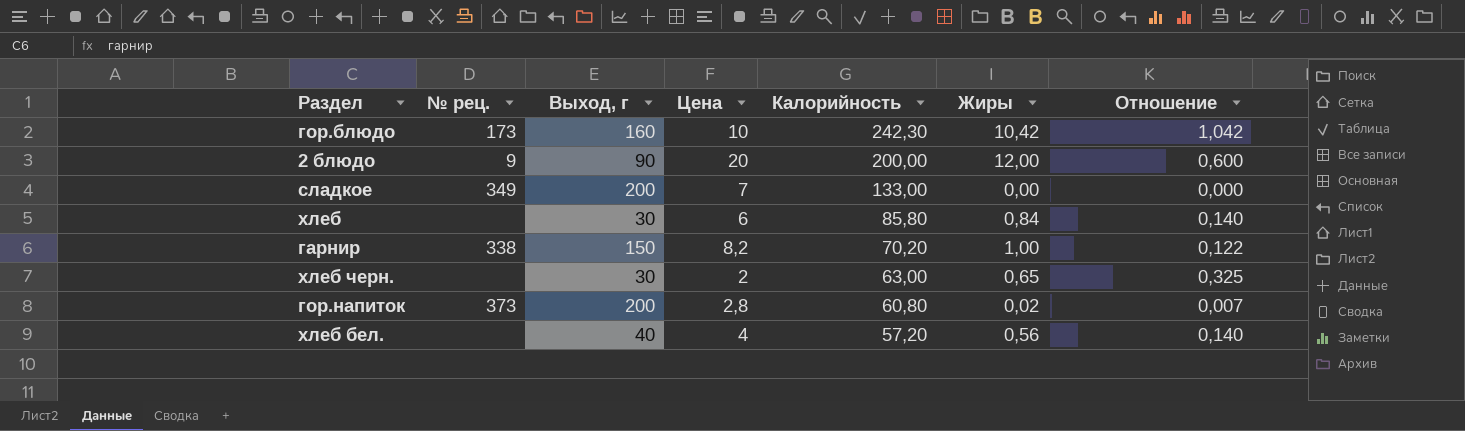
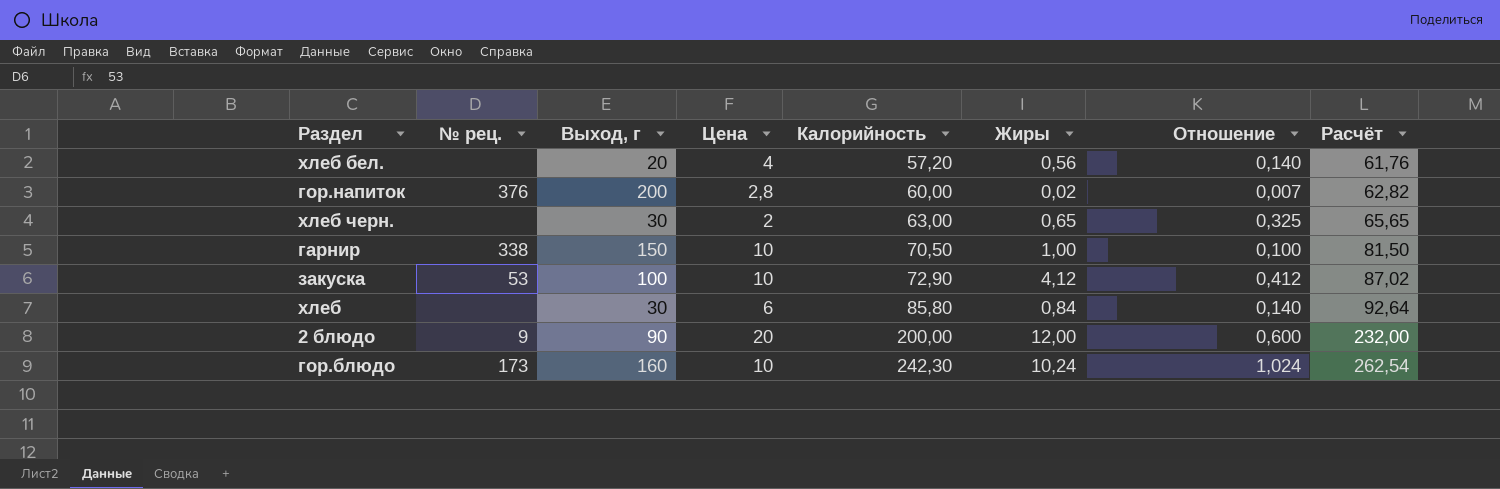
row order: Калорийность descending -> Калорийность ascending
column Расчёт | formula: none -> [Цена] + [Калорийность] + [Жиры]
row сладкое: 349 | 200 | 7 | 133,00 | 0,00 | 0,000 -> none
хлеб бел. | Выход, г: 40 -> 20
гор.напиток | № рец.: 373 -> 376
гор.напиток | Калорийность: 60,80 -> 60,00
гарнир | Цена: 8,2 -> 10
гарнир | Калорийность: 70,20 -> 70,50
гарнир | Отношение: 0,122 -> 0,100
row закуска: none -> 53 | 100 | 10 | 72,90 | 4,12 | 0,412 | 87,02
гор.блюдо | Жиры: 10,42 -> 10,24
гор.блюдо | Отношение: 1,042 -> 1,024

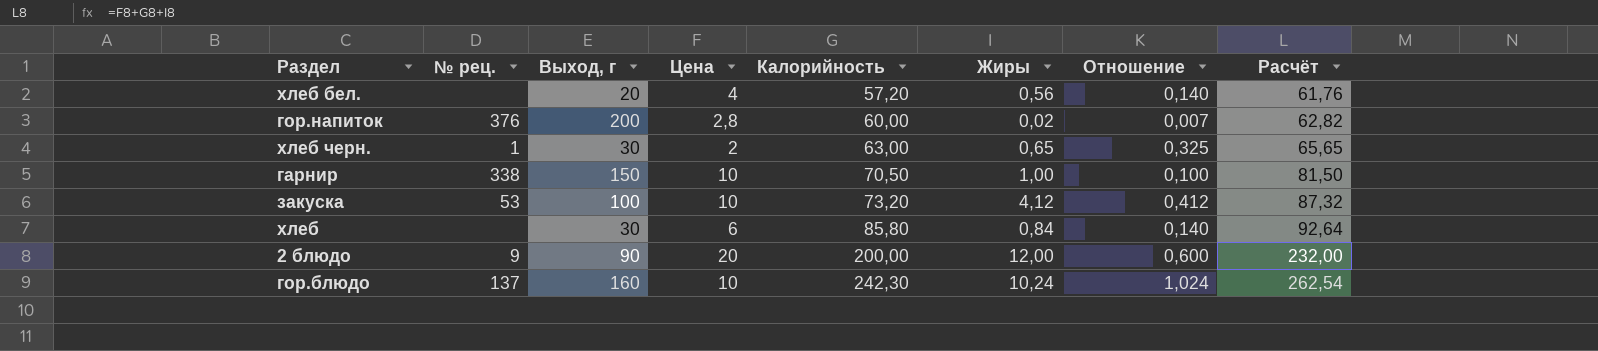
хлеб черн. | № рец.: none -> 1
закуска | Калорийность: 72,90 -> 73,20
закуска | Расчёт: 87,02 -> 87,32
гор.блюдо | № рец.: 173 -> 137

